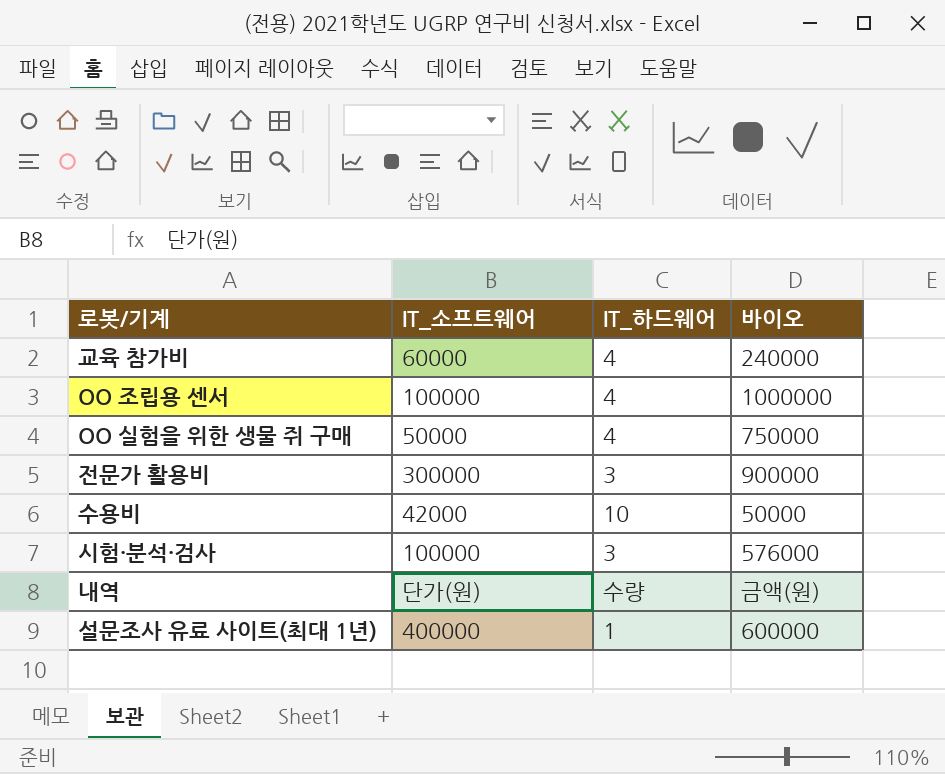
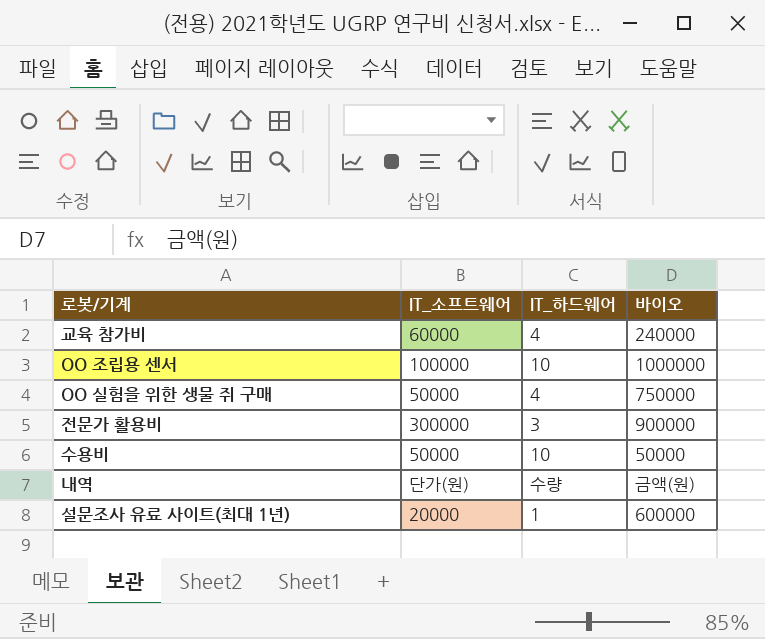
row 시험·분석·검사: 100000 | 3 | 576000 -> none
OO 조립용 센서 | IT_하드웨어: 4 -> 10
수용비 | IT_소프트웨어: 42000 -> 50000
설문조사 유료 사이트(최대 1년) | IT_소프트웨어: 400000 -> 20000

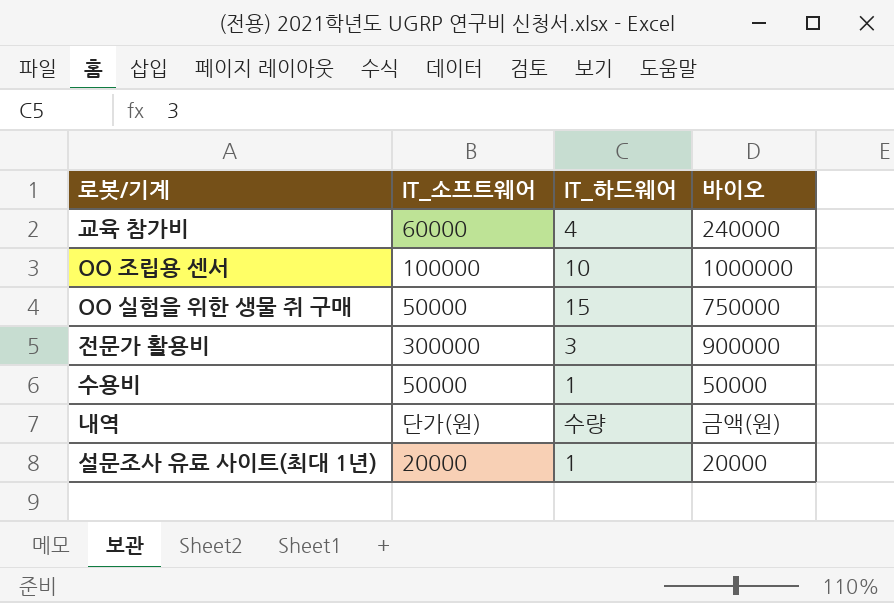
OO 실험을 위한 생물 쥐 구매 | IT_하드웨어: 4 -> 15
수용비 | IT_하드웨어: 10 -> 1
설문조사 유료 사이트(최대 1년) | 바이오: 600000 -> 20000

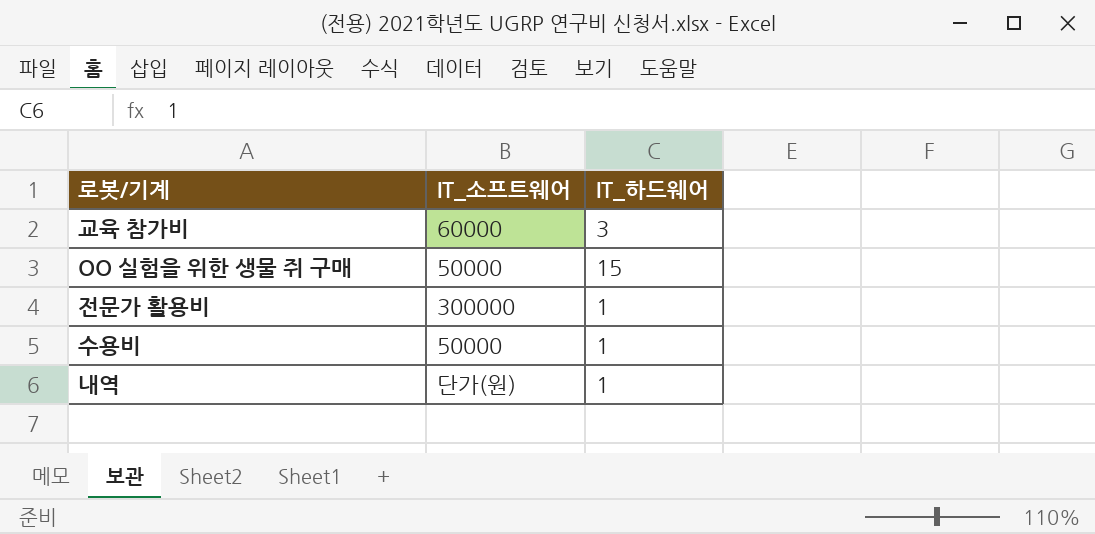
column 바이오 | position: 4 -> none
row OO 조립용 센서: 100000 | 10 | 1000000 -> none
row 설문조사 유료 사이트(최대 1년): 20000 | 1 | 20000 -> none
교육 참가비 | IT_하드웨어: 4 -> 3
전문가 활용비 | IT_하드웨어: 3 -> 1
내역 | IT_하드웨어: 수량 -> 1

